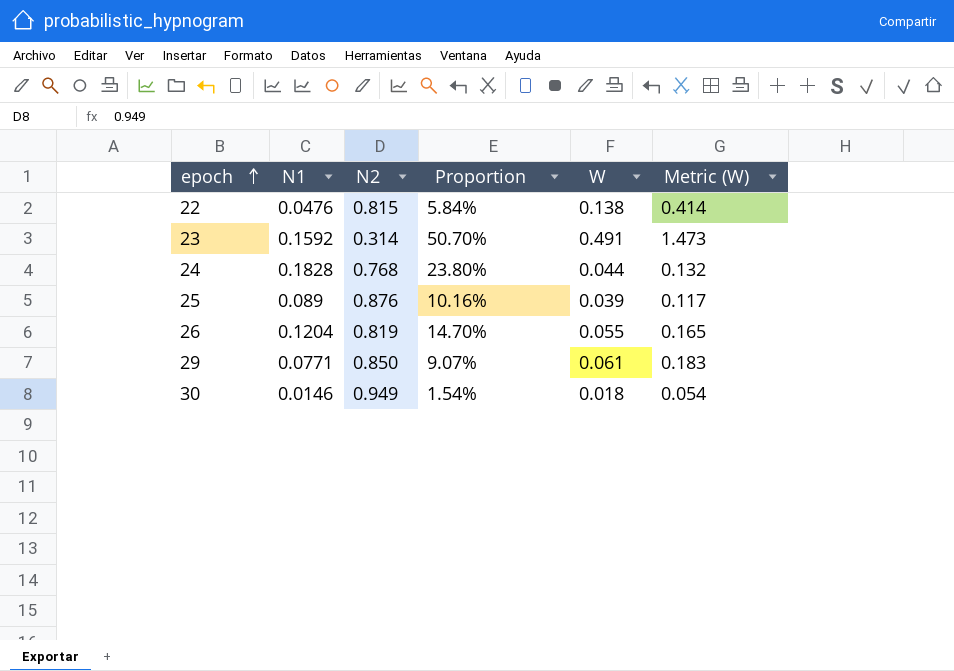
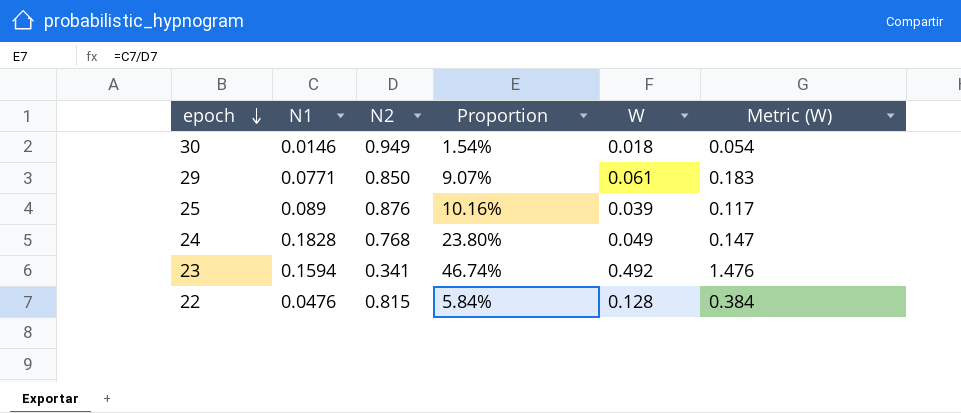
row order: epoch ascending -> epoch descending
row 26: 0.1204 | 0.819 | 14.70% | 0.055 | 0.165 -> none
24 | W: 0.044 -> 0.049
24 | Metric (W): 0.132 -> 0.147
23 | N1: 0.1592 -> 0.1594
23 | N2: 0.314 -> 0.341
23 | Proportion: 50.70% -> 46.74%
23 | W: 0.491 -> 0.492
23 | Metric (W): 1.473 -> 1.476
22 | W: 0.138 -> 0.128
22 | Metric (W): 0.414 -> 0.384

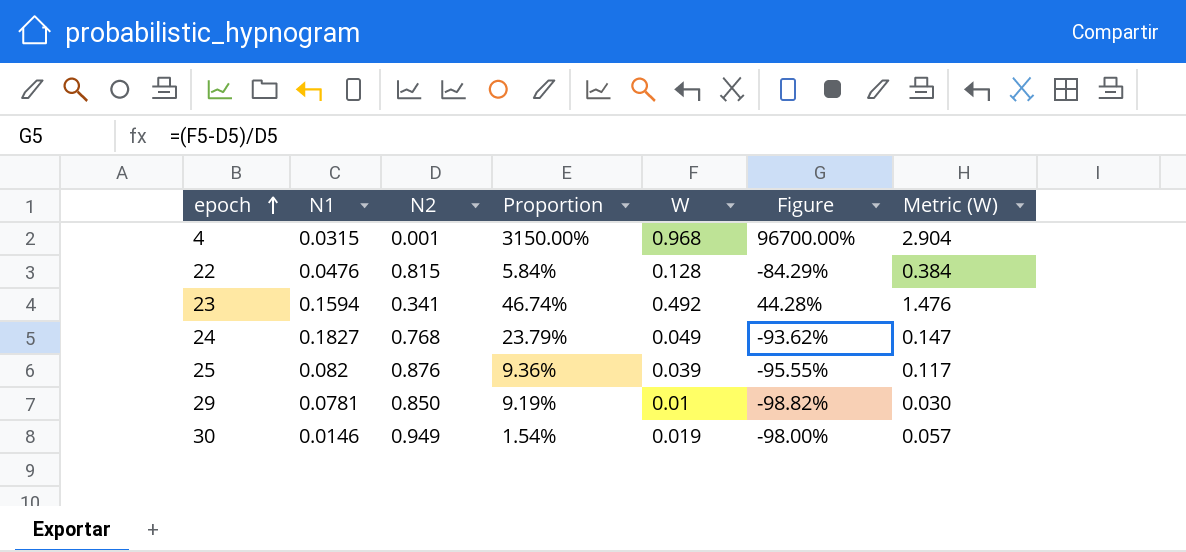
row order: epoch descending -> epoch ascending
column Figure | formula: none -> ([W] - [N2]) / [N2]
row 4: none -> 0.0315 | 0.001 | 3150.00% | 0.968 | 96700.00% | 2.904
24 | N1: 0.1828 -> 0.1827
24 | Proportion: 23.80% -> 23.79%
25 | N1: 0.089 -> 0.082
25 | Proportion: 10.16% -> 9.36%
29 | N1: 0.0771 -> 0.0781
29 | Proportion: 9.07% -> 9.19%
29 | W: 0.061 -> 0.01
29 | Metric (W): 0.183 -> 0.030
30 | W: 0.018 -> 0.019
30 | Metric (W): 0.054 -> 0.057

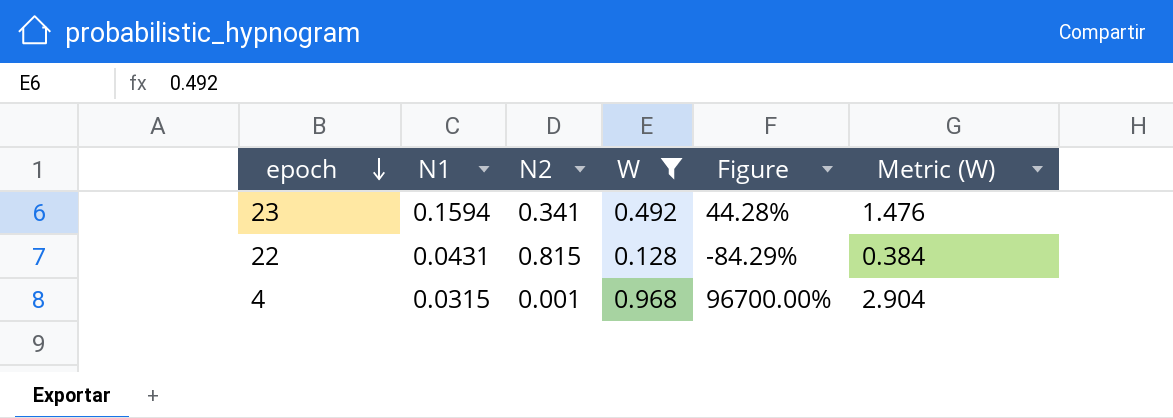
filter: none -> W >= 0.128
row order: epoch ascending -> epoch descending
column Proportion | formula: [N1] / [N2] -> none
22 | N1: 0.0476 -> 0.0431

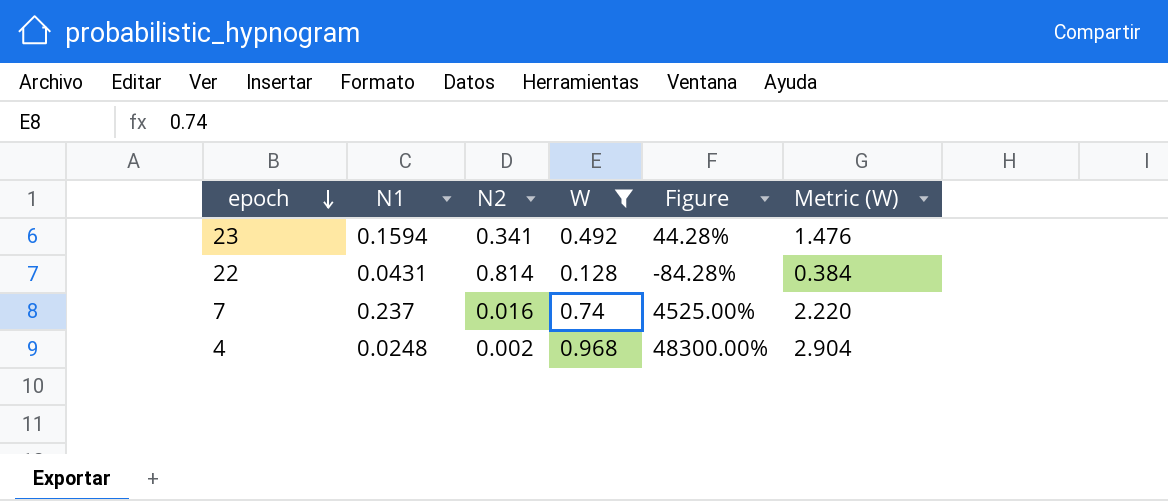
22 | N2: 0.815 -> 0.814
22 | Figure: -84.29% -> -84.28%
row 7: none -> 0.237 | 0.016 | 0.74 | 4525.00% | 2.220
4 | N1: 0.0315 -> 0.0248
4 | N2: 0.001 -> 0.002
4 | Figure: 96700.00% -> 48300.00%

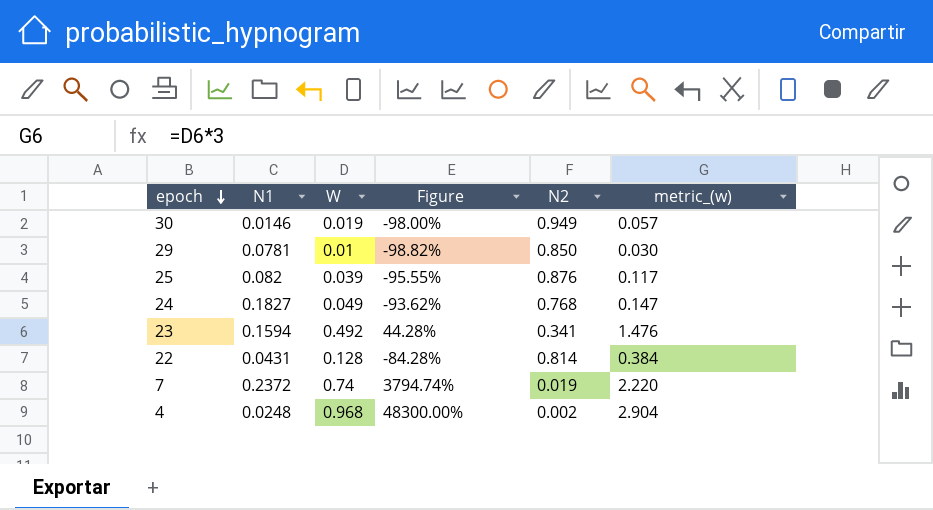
filter: W >= 0.128 -> none
column N2 | position: 3 -> 5
column name: Metric (W) -> metric_(w)
7 | N1: 0.237 -> 0.2372
7 | Figure: 4525.00% -> 3794.74%
7 | N2: 0.016 -> 0.019

